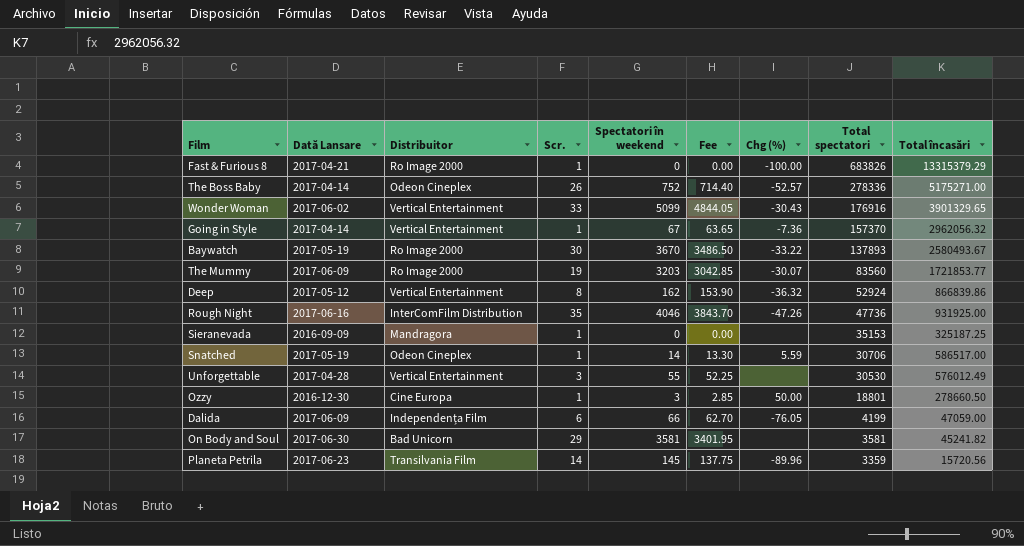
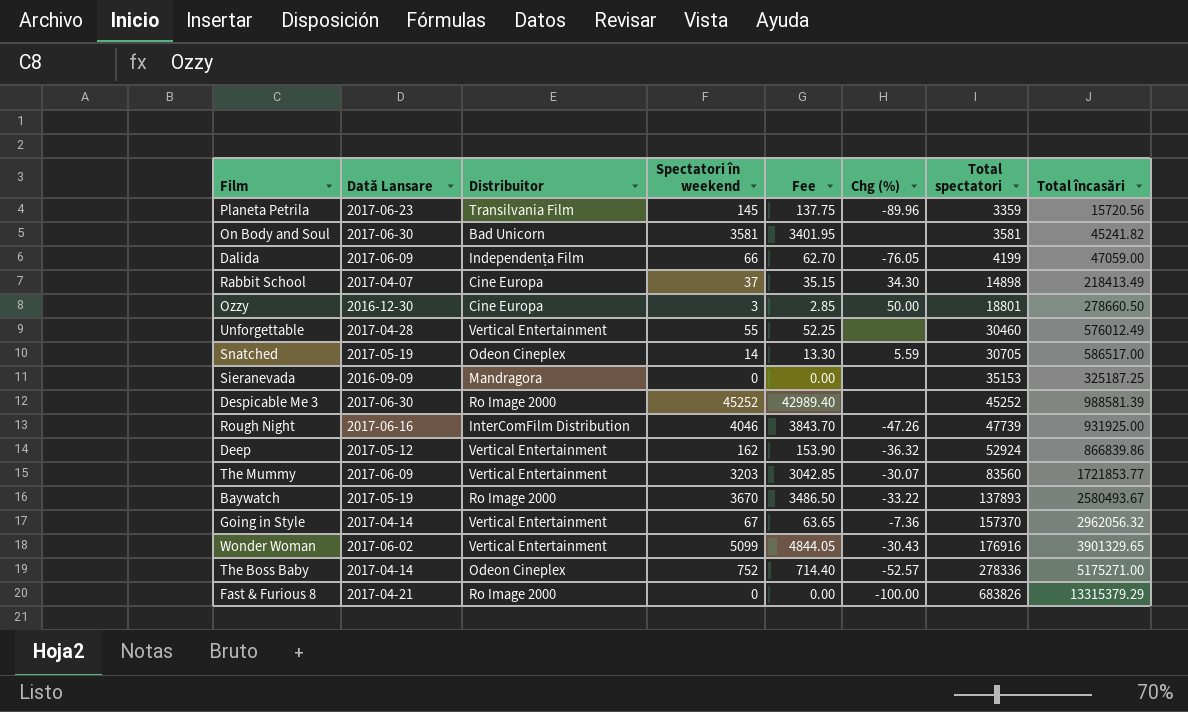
row order: Total spectatori descending -> Total spectatori ascending
column Scr. | position: 4 -> none
row Rabbit School: none -> 2017-04-07 | Cine Europa | 37 | 35.15 | 34.30 | 14898 | 218413.49
Unforgettable | Total spectatori: 30530 -> 30460
Snatched | Total spectatori: 30706 -> 30705
row Despicable Me 3: none -> 2017-06-30 | Ro Image 2000 | 45252 | 42989.40 | none | 45252 | 988581.39
Rough Night | Total spectatori: 47736 -> 47739
The Mummy | Distribuitor: Ro Image 2000 -> Vertical Entertainment

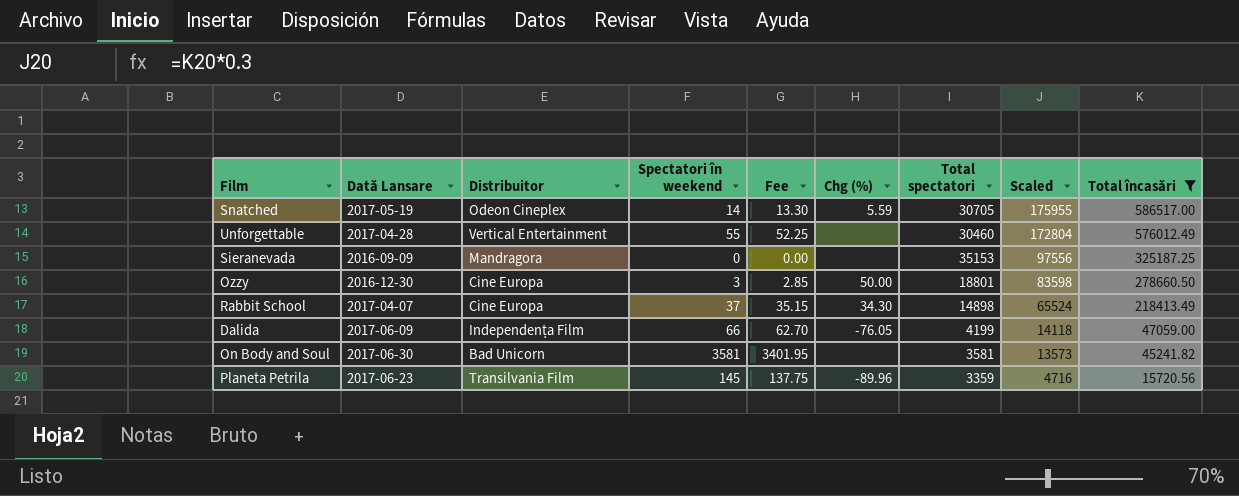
filter: none -> Total încasări <= 586517.00
row order: Total spectatori ascending -> Scaled descending
column Scaled | formula: none -> [Total încasări] * 0.3

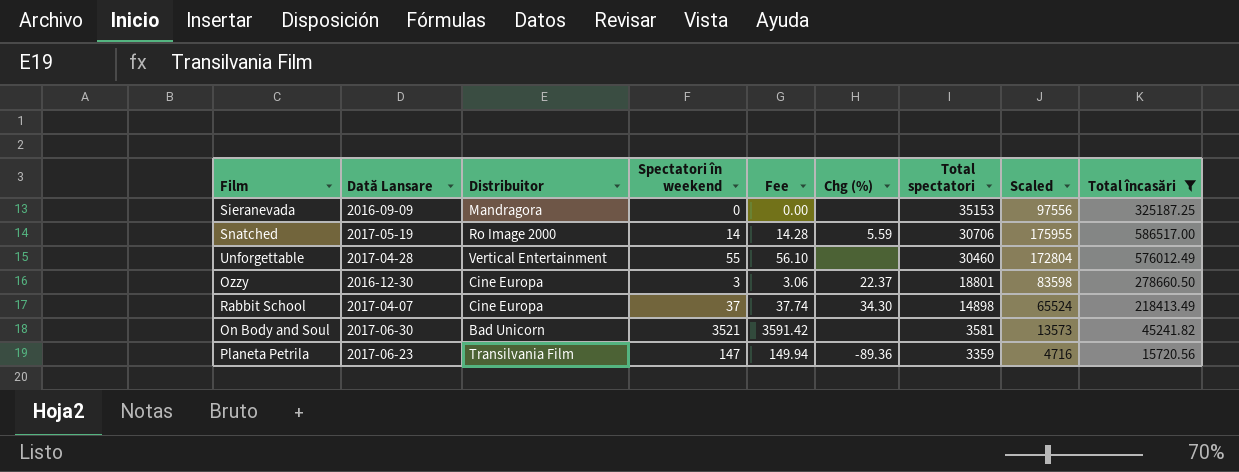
row order: Scaled descending -> Total spectatori descending
column Fee | formula: [Spectatori în weekend] * 0.95 -> [Spectatori în weekend] * 1.02
row Dalida: 2017-06-09 | Independența Film | 66 | 62.70 | -76.05 | 4199 | 14118 | 47059.00 -> none
Snatched | Distribuitor: Odeon Cineplex -> Ro Image 2000
Snatched | Total spectatori: 30705 -> 30706
Ozzy | Chg (%): 50.00 -> 22.37
On Body and Soul | Spectatori în weekend: 3581 -> 3521
Planeta Petrila | Spectatori în weekend: 145 -> 147
Planeta Petrila | Chg (%): -89.96 -> -89.36

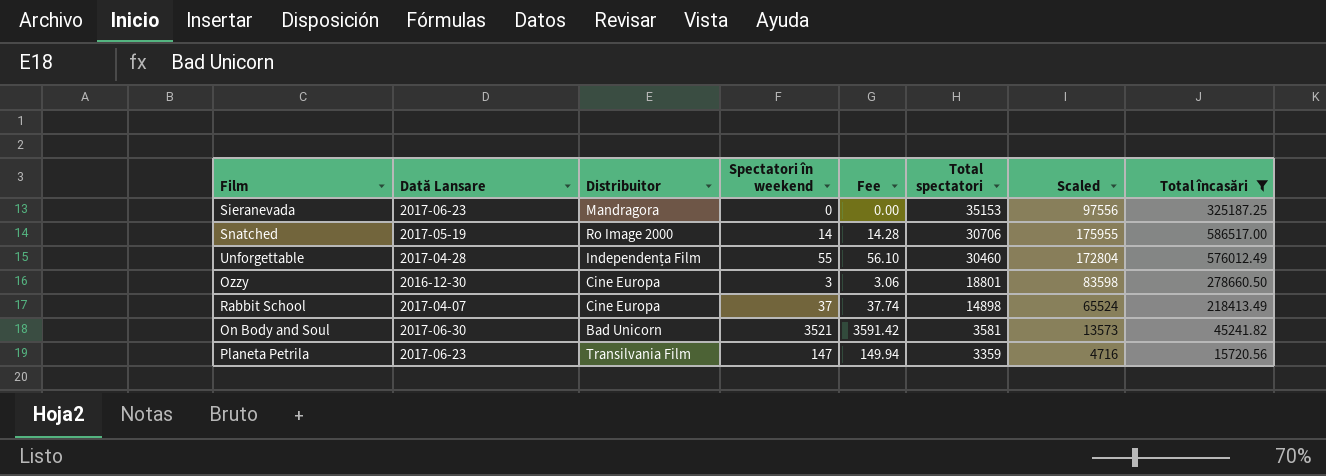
column Chg (%) | position: 6 -> none
Sieranevada | Dată Lansare: 2016-09-09 -> 2017-06-23
Unforgettable | Distribuitor: Vertical Entertainment -> Independența Film

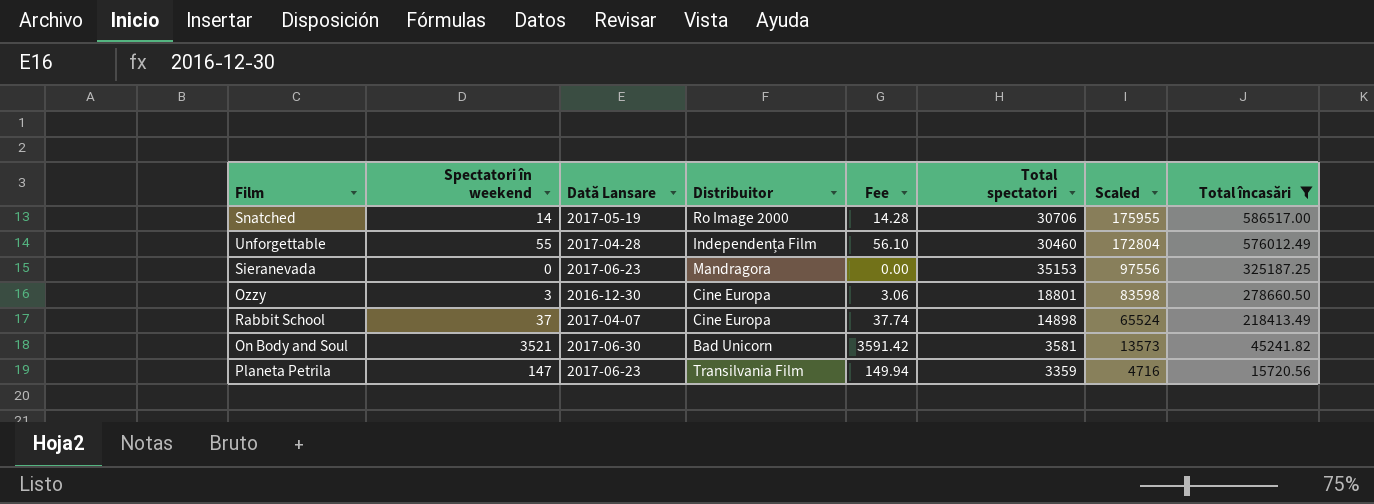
row order: Total spectatori descending -> Scaled descending
column Spectatori în weekend | position: 4 -> 2

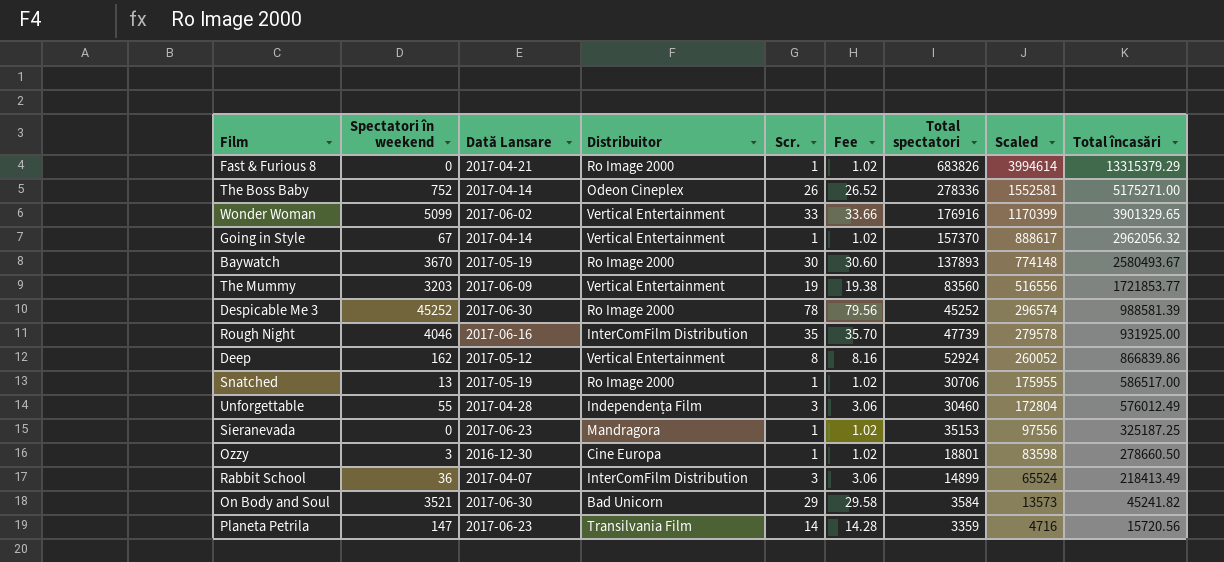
filter: Total încasări <= 586517.00 -> none
column Scr. | position: none -> 5
column Fee | formula: [Spectatori în weekend] * 1.02 -> [Scr.] * 1.02
Snatched | Spectatori în weekend: 14 -> 13
Rabbit School | Spectatori în weekend: 37 -> 36
Rabbit School | Distribuitor: Cine Europa -> InterComFilm Distribution
Rabbit School | Total spectatori: 14898 -> 14899
On Body and Soul | Total spectatori: 3581 -> 3584

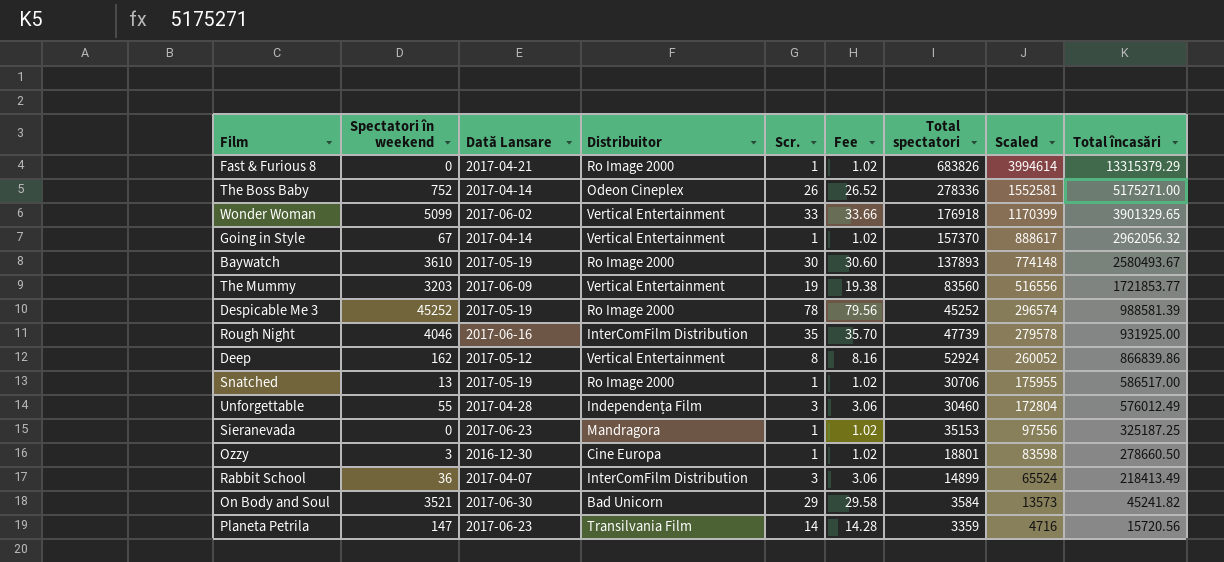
Wonder Woman | Total spectatori: 176916 -> 176918
Baywatch | Spectatori în weekend: 3670 -> 3610
Despicable Me 3 | Dată Lansare: 2017-06-30 -> 2017-05-19

